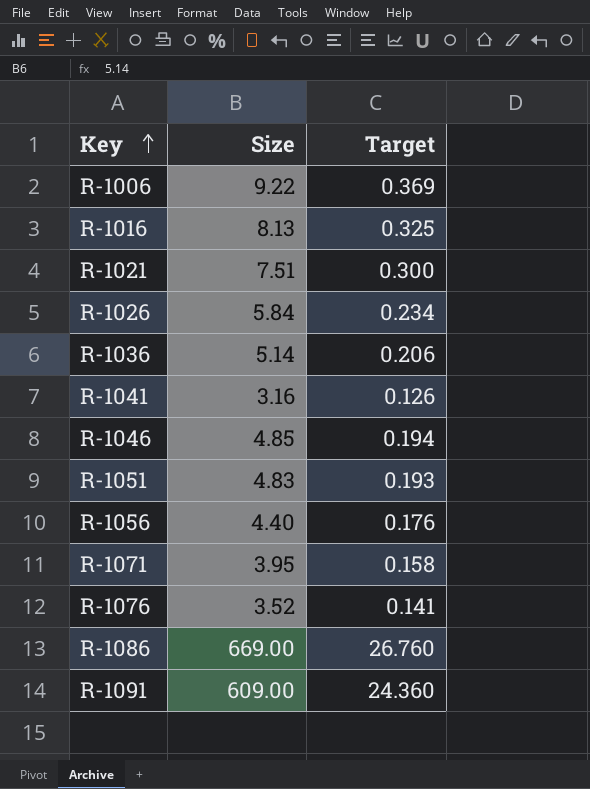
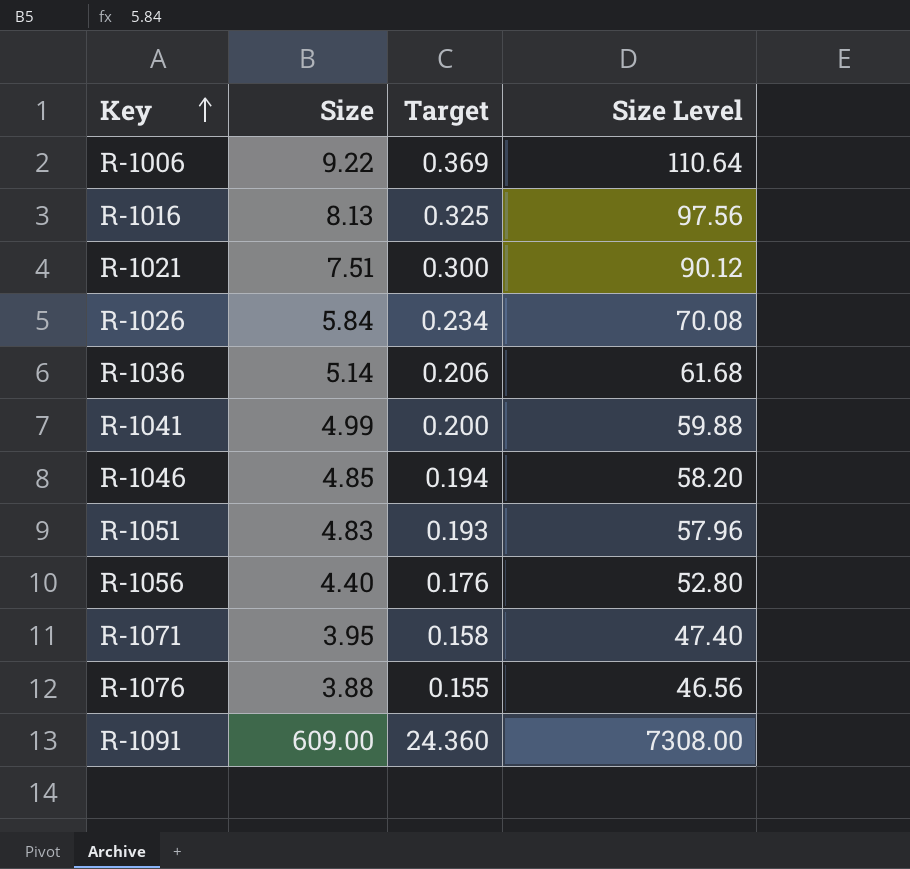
column Size Level | formula: none -> [Size] * 12
row R-1086: 669.00 | 26.760 -> none
R-1041 | Size: 3.16 -> 4.99
R-1041 | Target: 0.126 -> 0.200
R-1076 | Size: 3.52 -> 3.88
R-1076 | Target: 0.141 -> 0.155

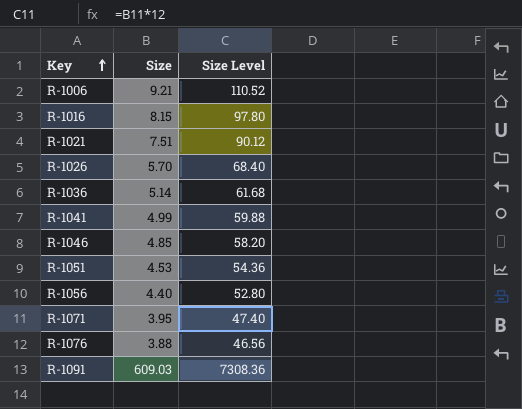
column Target | formula: [Size] * 0.04 -> none
R-1006 | Size: 9.22 -> 9.21
R-1006 | Size Level: 110.64 -> 110.52
R-1016 | Size: 8.13 -> 8.15
R-1016 | Size Level: 97.56 -> 97.80
R-1026 | Size: 5.84 -> 5.70
R-1026 | Size Level: 70.08 -> 68.40
R-1051 | Size: 4.83 -> 4.53
R-1051 | Size Level: 57.96 -> 54.36
R-1091 | Size: 609.00 -> 609.03
R-1091 | Size Level: 7308.00 -> 7308.36

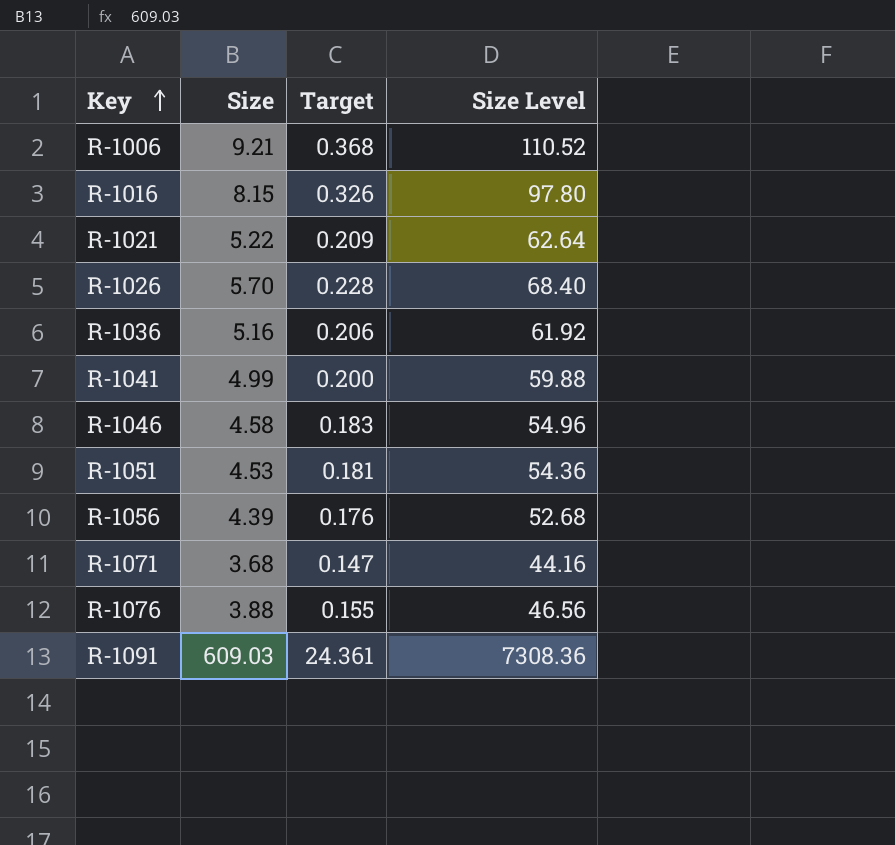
column Target | formula: none -> [Size] * 0.04
R-1021 | Size: 7.51 -> 5.22
R-1021 | Size Level: 90.12 -> 62.64
R-1036 | Size: 5.14 -> 5.16
R-1036 | Size Level: 61.68 -> 61.92
R-1046 | Size: 4.85 -> 4.58
R-1046 | Size Level: 58.20 -> 54.96
R-1056 | Size: 4.40 -> 4.39
R-1056 | Size Level: 52.80 -> 52.68
R-1071 | Size: 3.95 -> 3.68
R-1071 | Size Level: 47.40 -> 44.16

